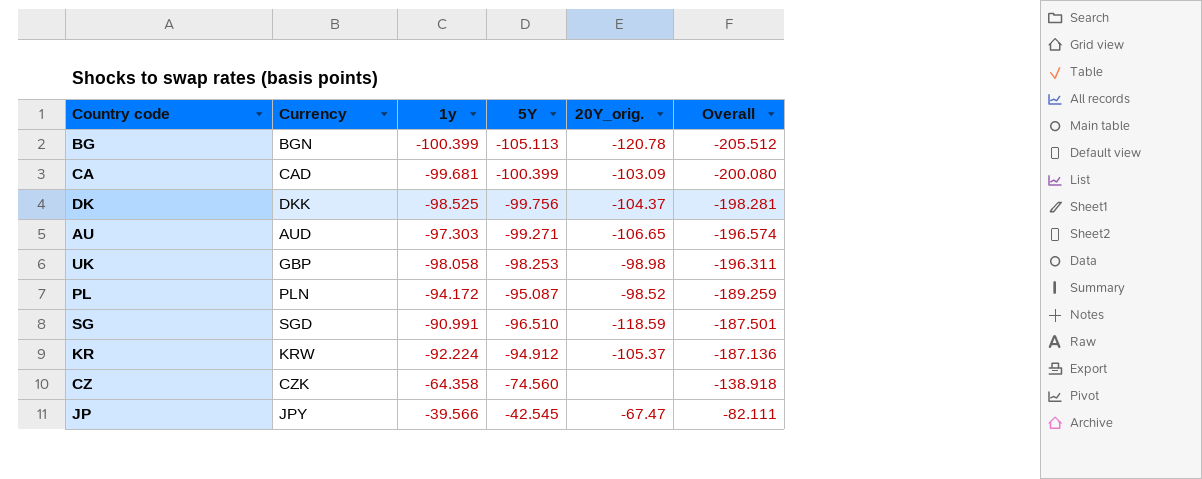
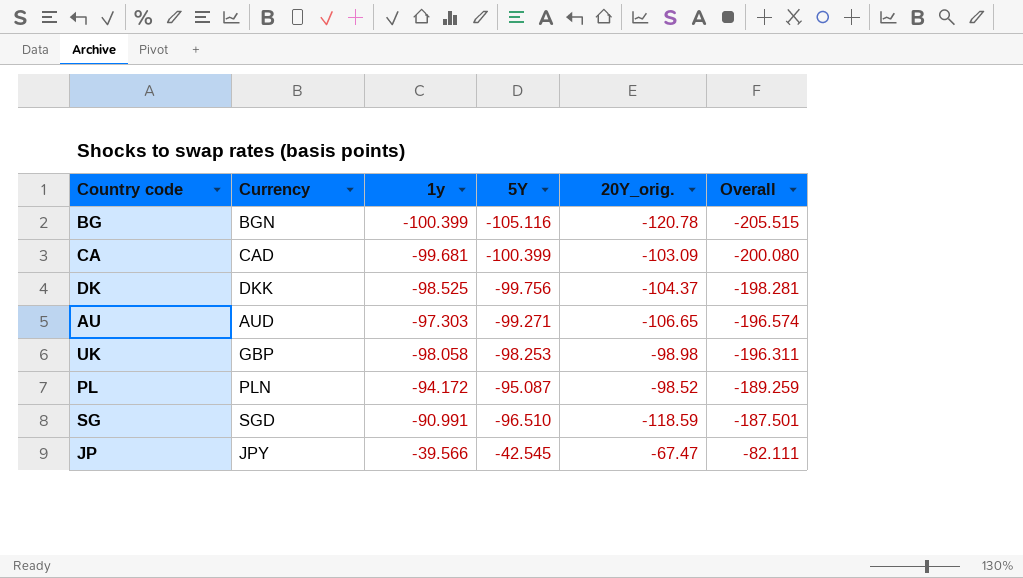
row KR: KRW | -92.224 | -94.912 | -105.37 | -187.136 -> none
row CZ: CZK | -64.358 | -74.560 | none | -138.918 -> none
BG | 5Y: -105.113 -> -105.116
BG | Overall: -205.512 -> -205.515

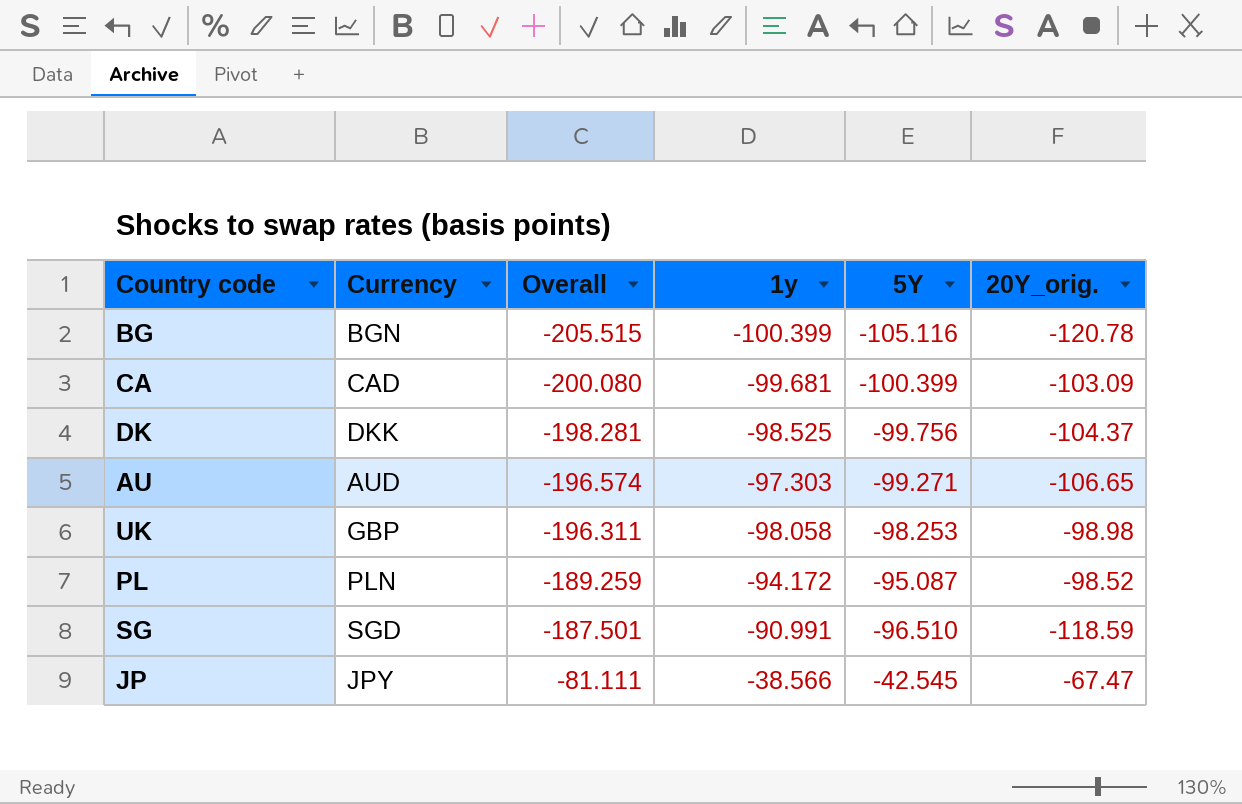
column Overall | position: 6 -> 3
JP | Overall: -82.111 -> -81.111
JP | 1y: -39.566 -> -38.566

